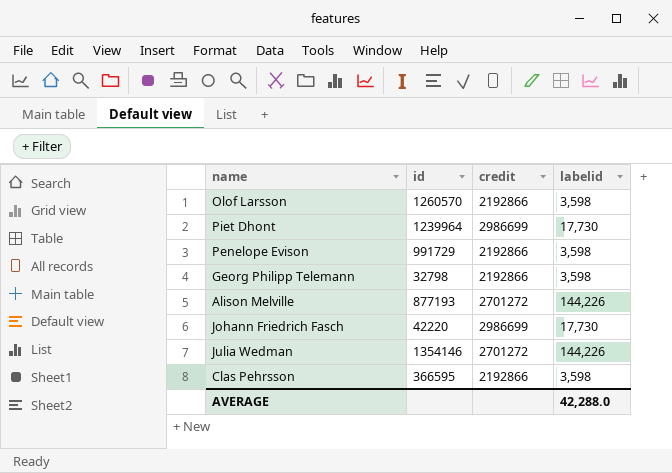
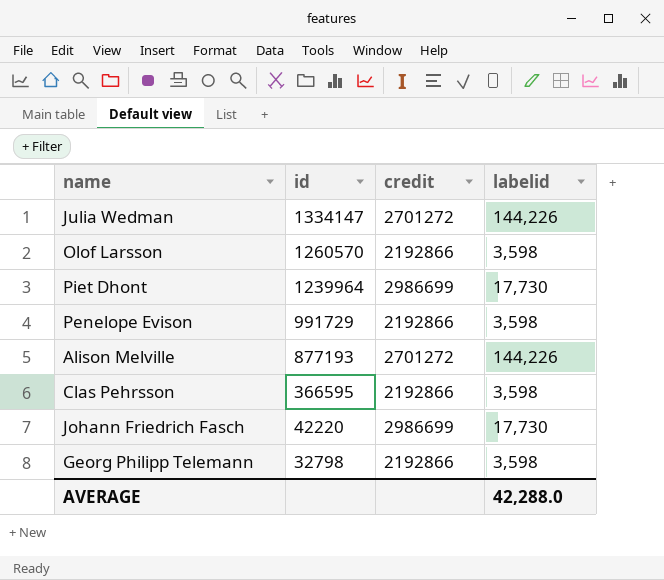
row order: none -> id descending
Julia Wedman | id: 1354146 -> 1334147

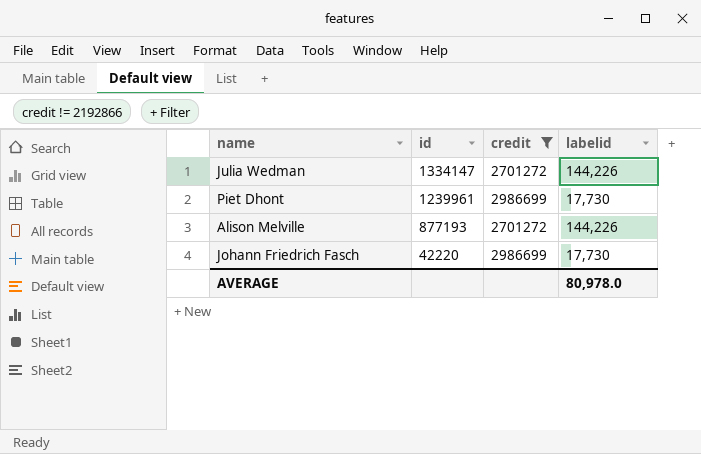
filter: none -> credit != 2192866
Piet Dhont | id: 1239964 -> 1239961
AVERAGE | labelid: 42,288.0 -> 80,978.0

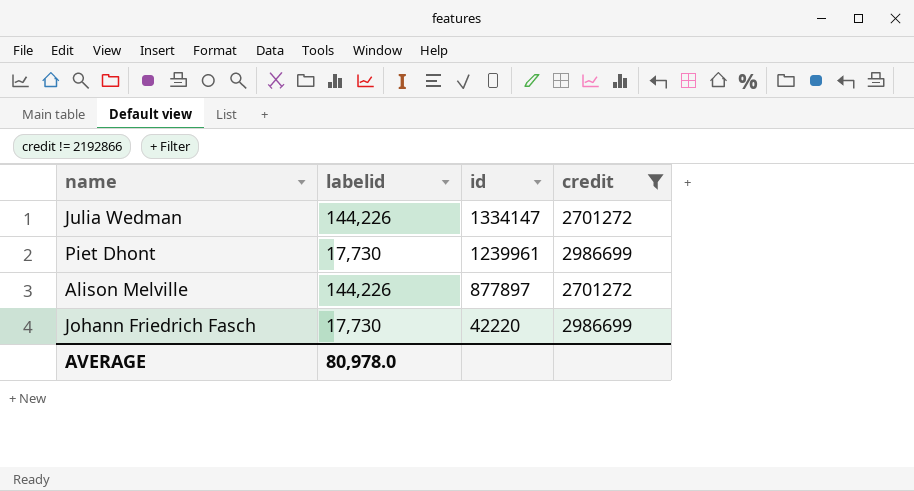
column labelid | position: 4 -> 2
Alison Melville | id: 877193 -> 877897

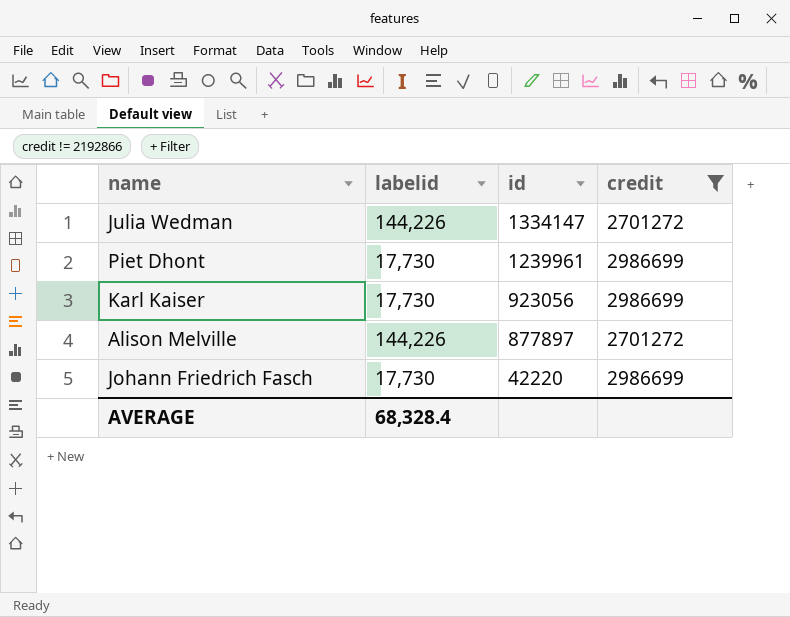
row Karl Kaiser: none -> 17,730 | 923056 | 2986699
AVERAGE | labelid: 80,978.0 -> 68,328.4

